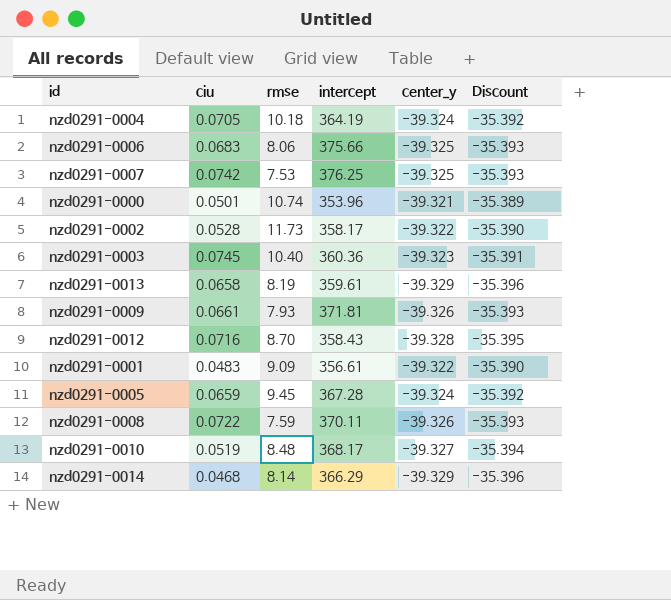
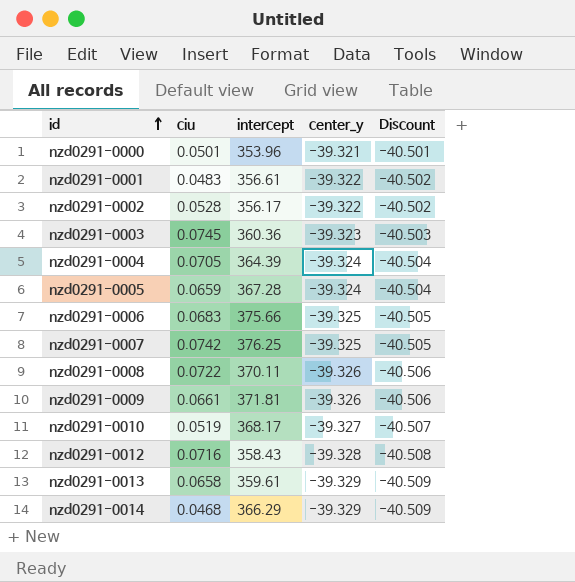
row order: none -> id ascending
column rmse | position: 3 -> none
column Discount | formula: [center_y] * 0.9 -> [center_y] * 1.03
nzd0291-0002 | intercept: 358.17 -> 356.17
nzd0291-0004 | intercept: 364.19 -> 364.39

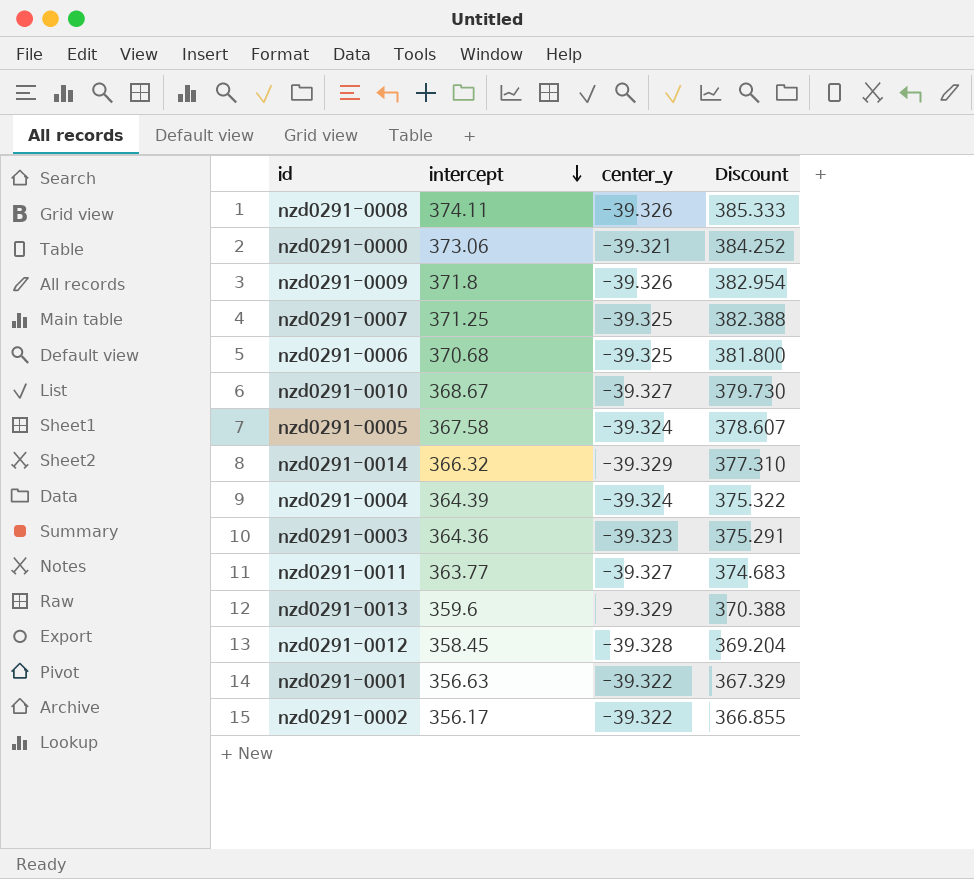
row order: id ascending -> intercept descending
column ciu | position: 2 -> none
column Discount | formula: [center_y] * 1.03 -> [intercept] * 1.03
nzd0291-0008 | intercept: 370.11 -> 374.11
nzd0291-0000 | intercept: 353.96 -> 373.06
nzd0291-0009 | intercept: 371.81 -> 371.8
nzd0291-0007 | intercept: 376.25 -> 371.25
nzd0291-0006 | intercept: 375.66 -> 370.68
nzd0291-0010 | intercept: 368.17 -> 368.67
nzd0291-0005 | intercept: 367.28 -> 367.58
nzd0291-0014 | intercept: 366.29 -> 366.32
nzd0291-0003 | intercept: 360.36 -> 364.36
row nzd0291-0011: none -> 363.77 | -39.327 | 374.683
nzd0291-0013 | intercept: 359.61 -> 359.6
nzd0291-0012 | intercept: 358.43 -> 358.45
nzd0291-0001 | intercept: 356.61 -> 356.63

